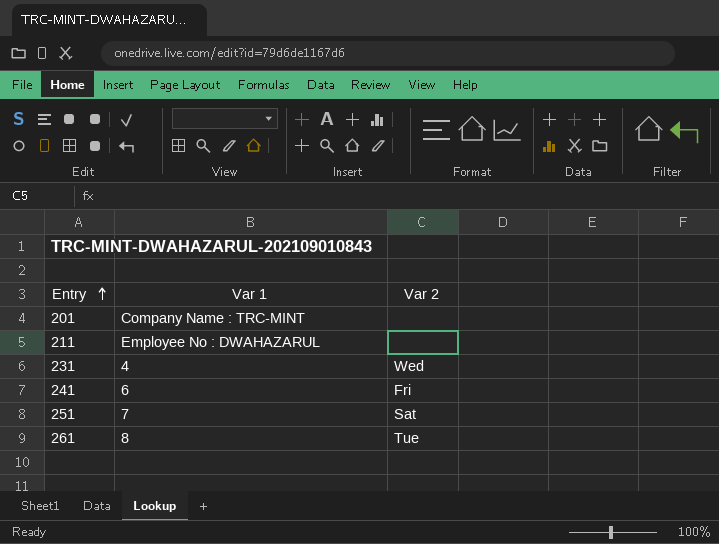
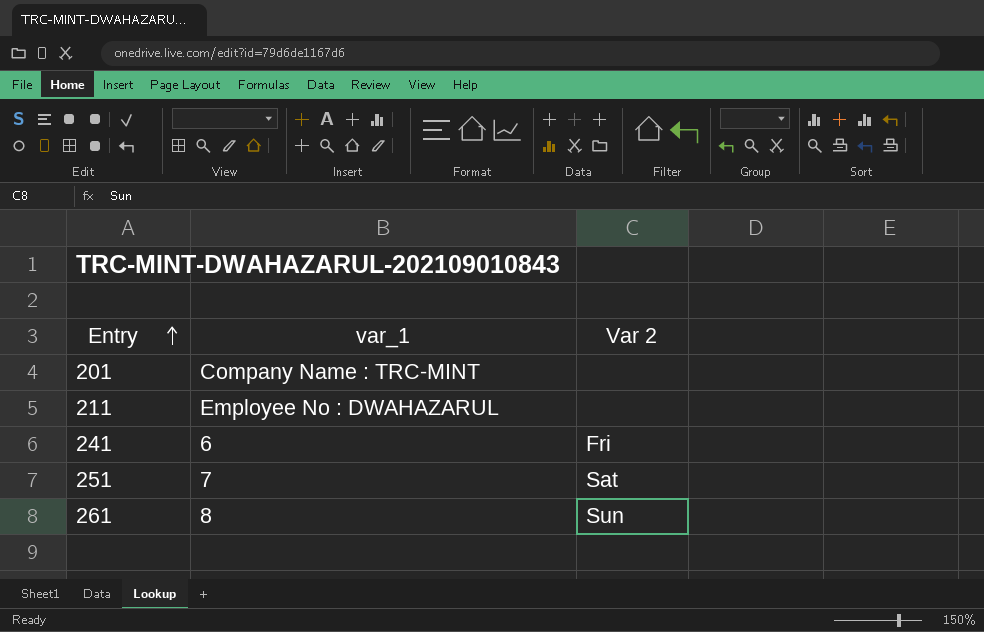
column name: Var 1 -> var_1
row 231: 4 | Wed -> none
261 | Var 2: Tue -> Sun

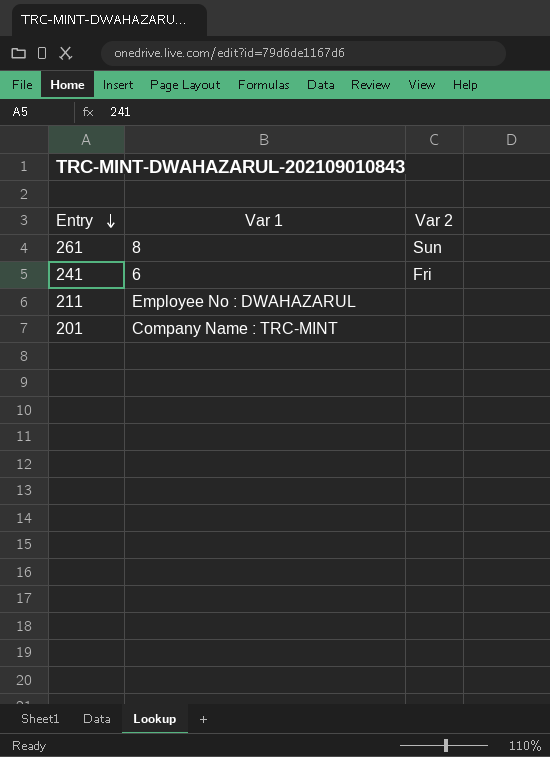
row order: Entry ascending -> Entry descending
column name: var_1 -> Var 1
row 251: 7 | Sat -> none

